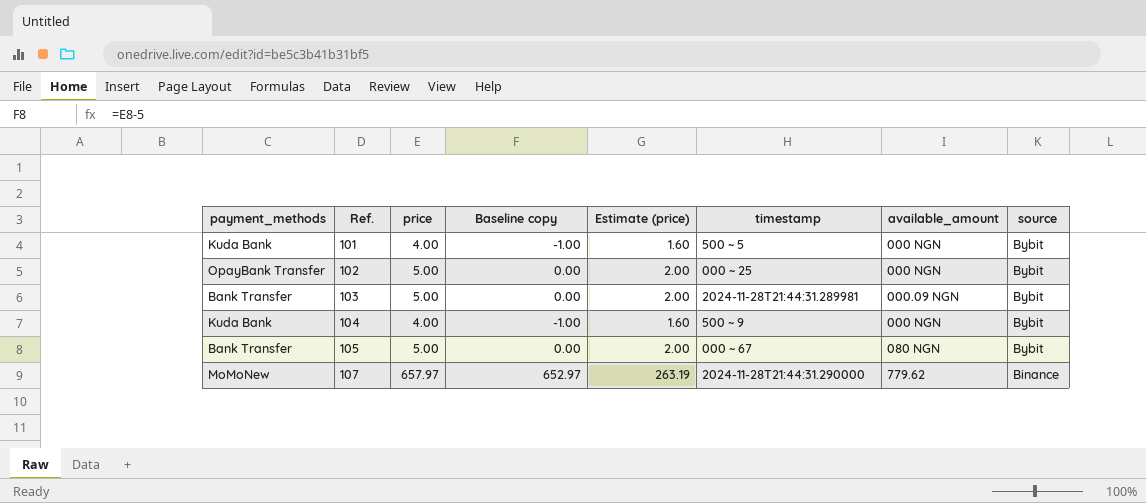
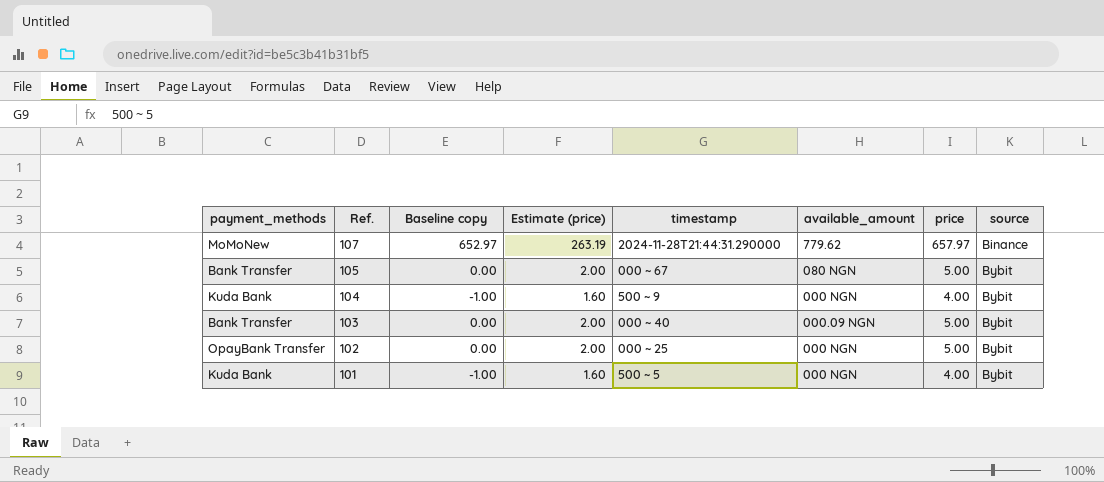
row order: Ref. ascending -> Ref. descending
column price | position: 3 -> 7
103 | timestamp: 2024-11-28T21:44:31.289981 -> 000 ~ 40

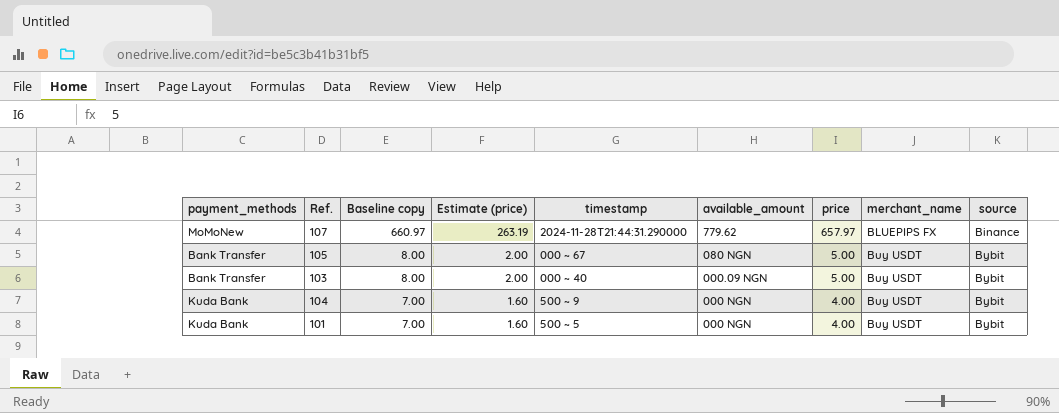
row order: Ref. descending -> Baseline copy descending
column Baseline copy | formula: [price] - 5 -> [price] + 3
column merchant_name | position: none -> 8
row 102: OpayBank Transfer | 0.00 | 2.00 | 000 ~ 25 | 000 NGN | 5.00 | Bybit -> none

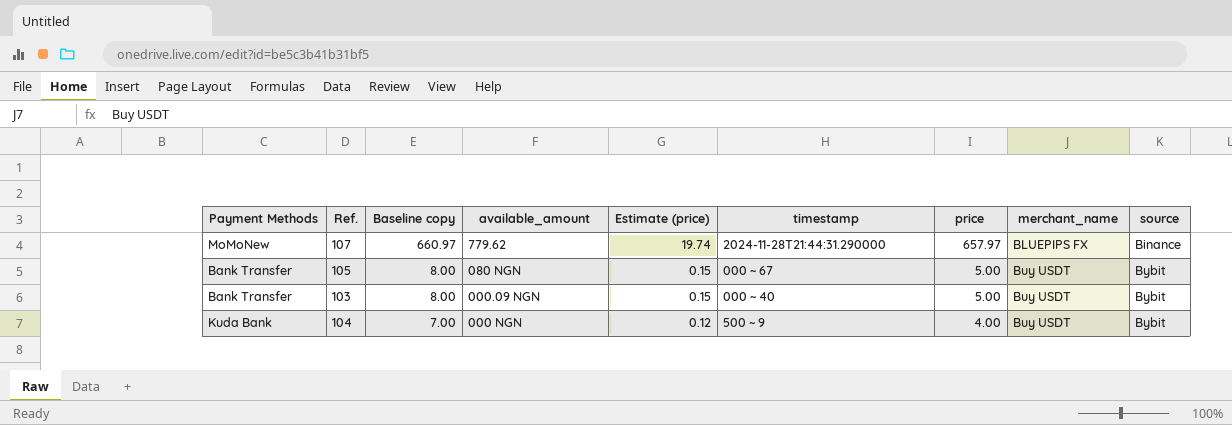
column name: payment_methods -> Payment Methods
column available_amount | position: 6 -> 4
column Estimate (price) | formula: [price] * 0.4 -> [price] * 0.03
row 101: Kuda Bank | 7.00 | 1.60 | 500 ~ 5 | 000 NGN | 4.00 | Buy USDT | Bybit -> none

